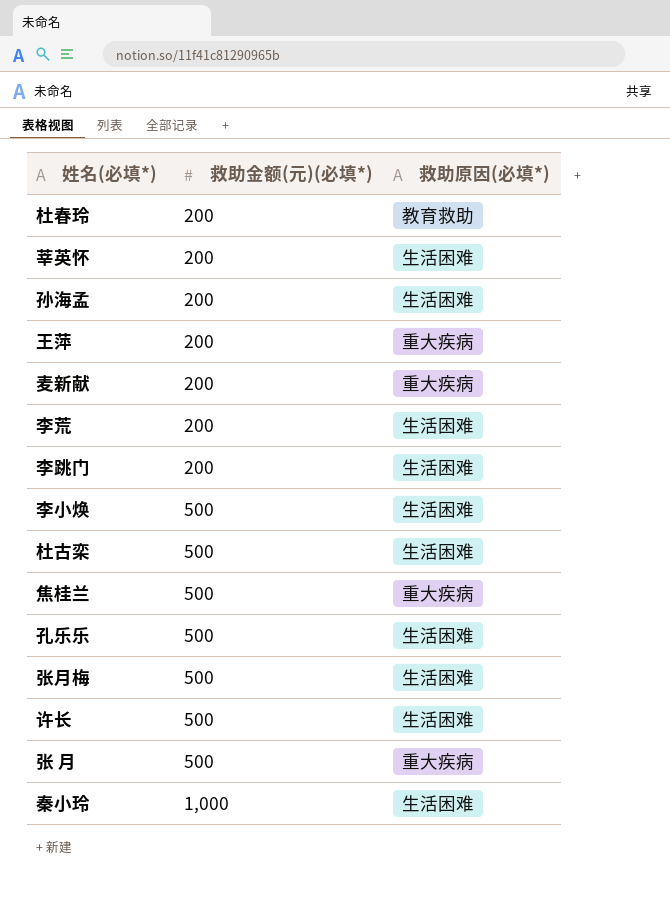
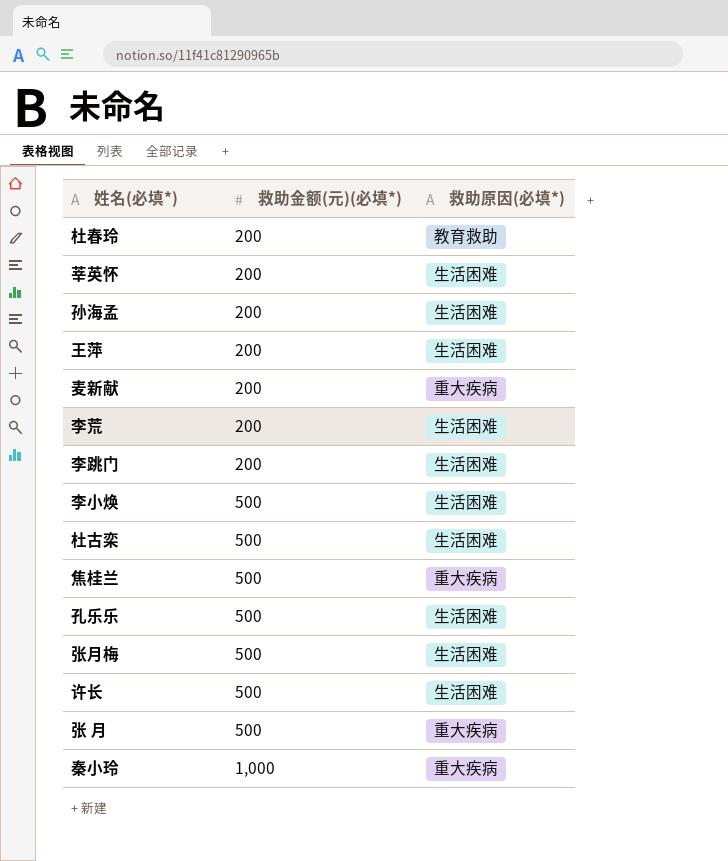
王萍 | 救助原因(必填*): 重大疾病 -> 生活困难
秦小玲 | 救助原因(必填*): 生活困难 -> 重大疾病

